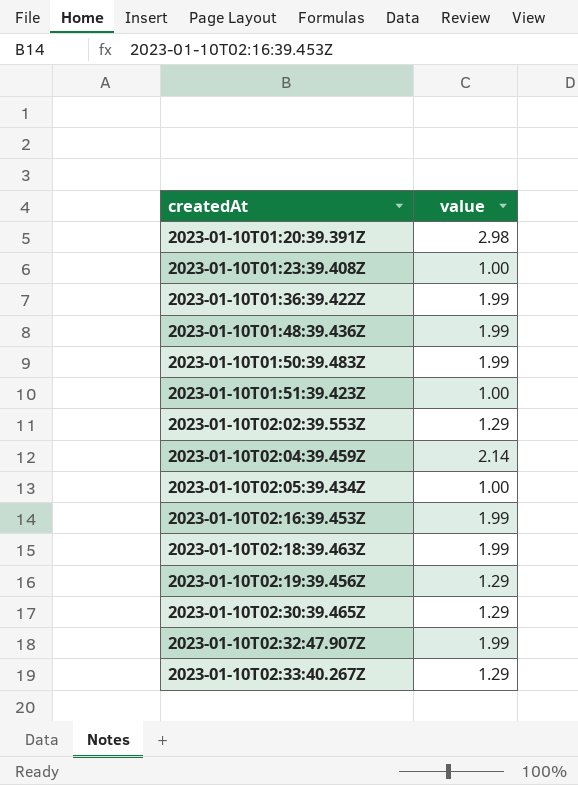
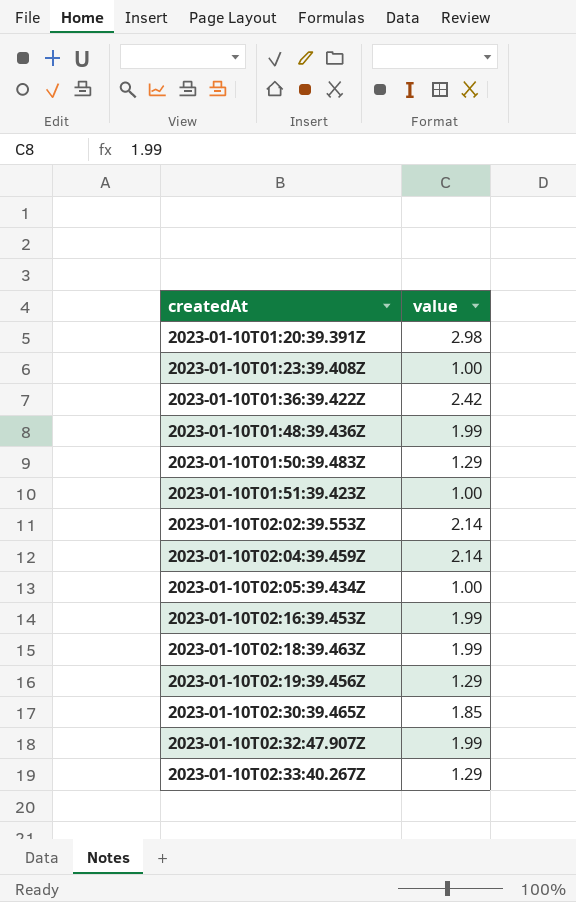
2023-01-10T01:36:39.422Z | value: 1.99 -> 2.42
2023-01-10T01:50:39.483Z | value: 1.99 -> 1.29
2023-01-10T02:02:39.553Z | value: 1.29 -> 2.14
2023-01-10T02:30:39.465Z | value: 1.29 -> 1.85

